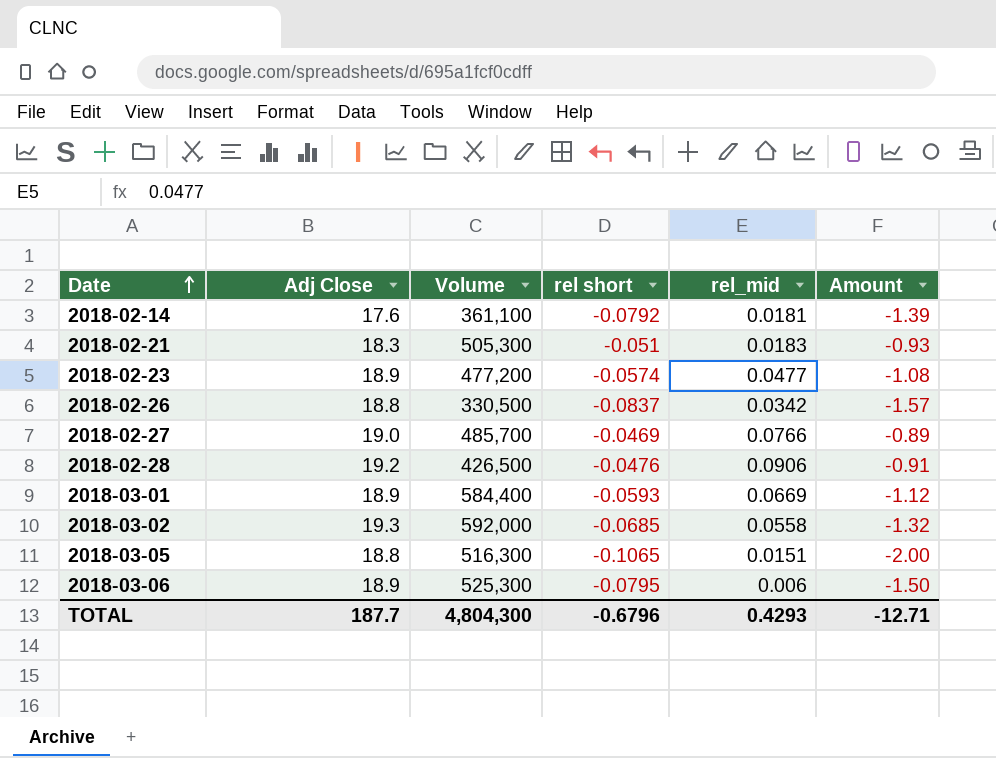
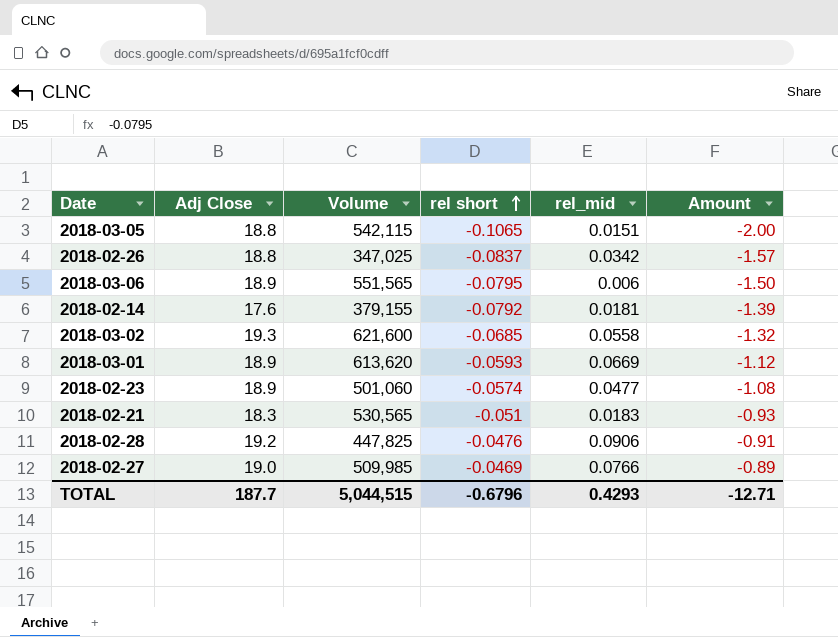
row order: Date ascending -> rel short ascending
2018-03-05 | Volume: 516,300 -> 542,115
2018-02-26 | Volume: 330,500 -> 347,025
2018-03-06 | Volume: 525,300 -> 551,565
2018-02-14 | Volume: 361,100 -> 379,155
2018-03-02 | Volume: 592,000 -> 621,600
2018-03-01 | Volume: 584,400 -> 613,620
2018-02-23 | Volume: 477,200 -> 501,060
2018-02-21 | Volume: 505,300 -> 530,565
2018-02-28 | Volume: 426,500 -> 447,825
2018-02-27 | Volume: 485,700 -> 509,985
TOTAL | Volume: 4,804,300 -> 5,044,515

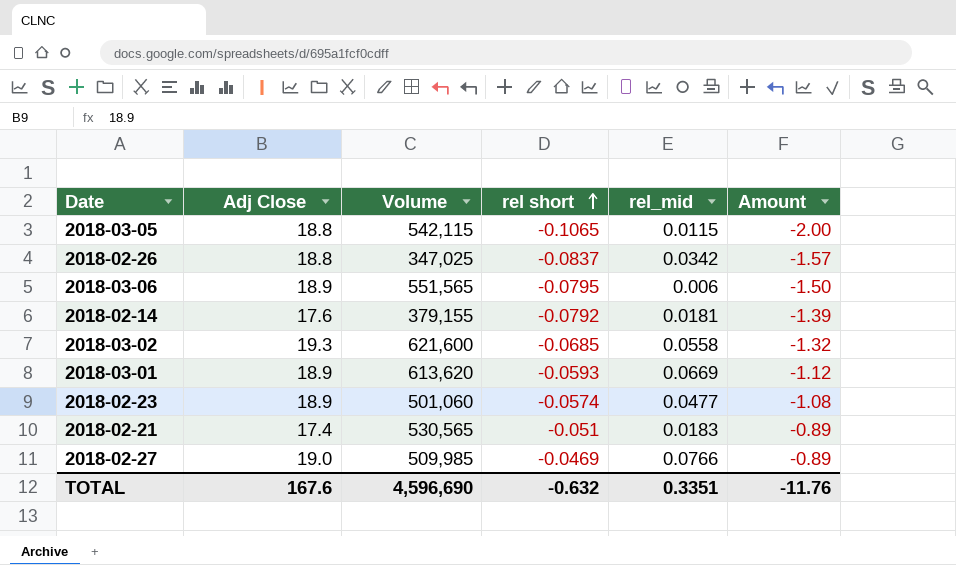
row 2018-02-28: 19.2 | 447,825 | -0.0476 | 0.0906 | -0.91 -> none
2018-03-05 | rel_mid: 0.0151 -> 0.0115
2018-02-21 | Adj Close: 18.3 -> 17.4
2018-02-21 | Amount: -0.93 -> -0.89
TOTAL | Adj Close: 187.7 -> 167.6
TOTAL | Volume: 5,044,515 -> 4,596,690
TOTAL | rel short: -0.6796 -> -0.632
TOTAL | rel_mid: 0.4293 -> 0.3351
TOTAL | Amount: -12.71 -> -11.76

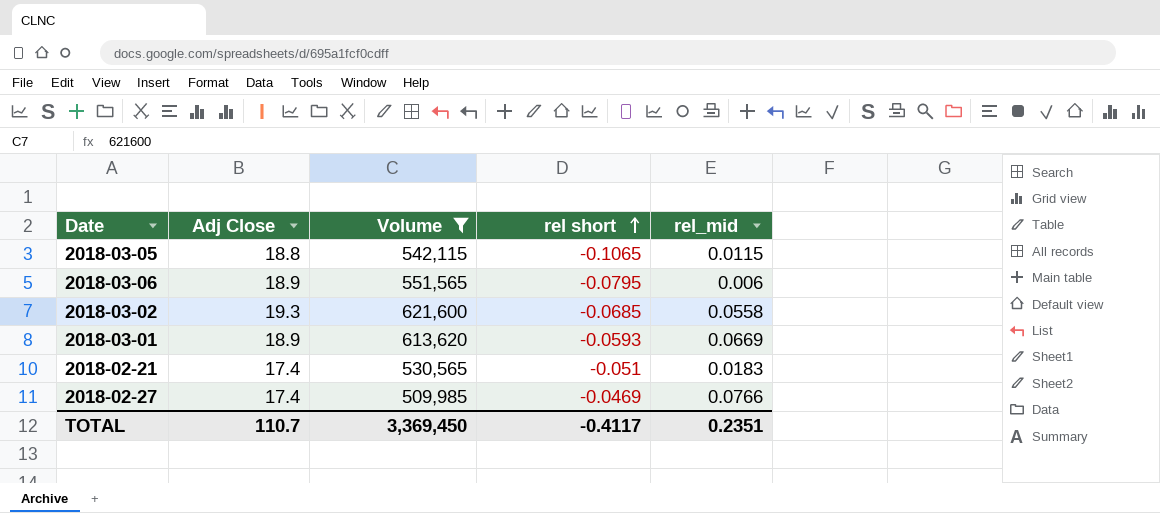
filter: none -> Volume >= 509,985
column Amount | formula: [Adj Close] * [rel short] -> none
2018-02-27 | Adj Close: 19.0 -> 17.4
TOTAL | Adj Close: 167.6 -> 110.7
TOTAL | Volume: 4,596,690 -> 3,369,450
TOTAL | rel short: -0.632 -> -0.4117
TOTAL | rel_mid: 0.3351 -> 0.2351

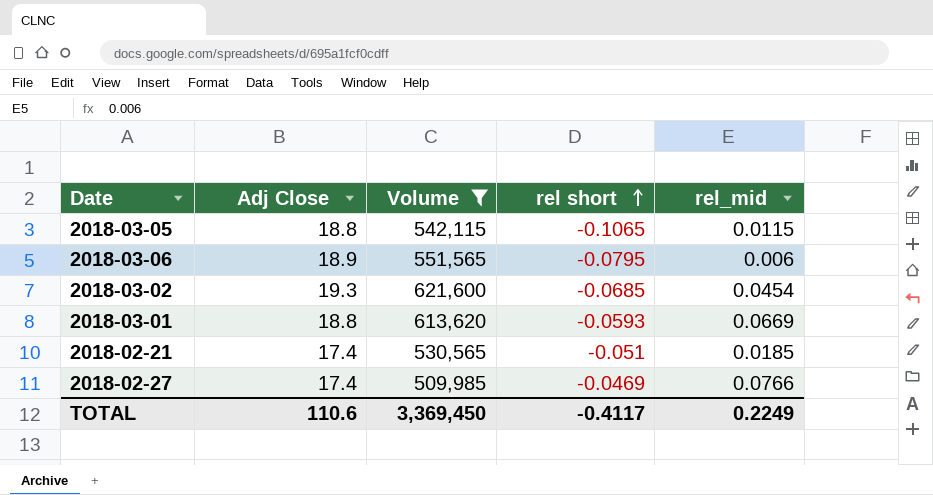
2018-03-02 | rel_mid: 0.0558 -> 0.0454
2018-03-01 | Adj Close: 18.9 -> 18.8
2018-02-21 | rel_mid: 0.0183 -> 0.0185
TOTAL | Adj Close: 110.7 -> 110.6
TOTAL | rel_mid: 0.2351 -> 0.2249

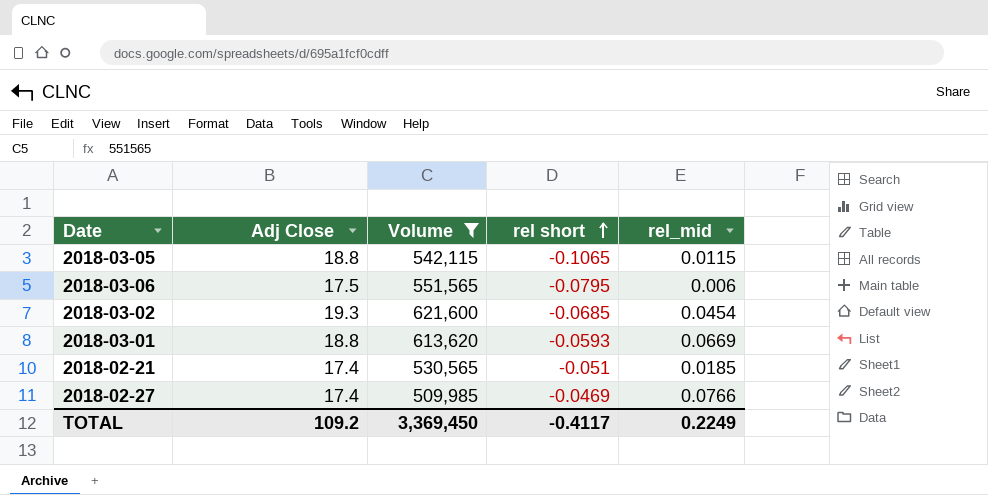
2018-03-06 | Adj Close: 18.9 -> 17.5
TOTAL | Adj Close: 110.6 -> 109.2

